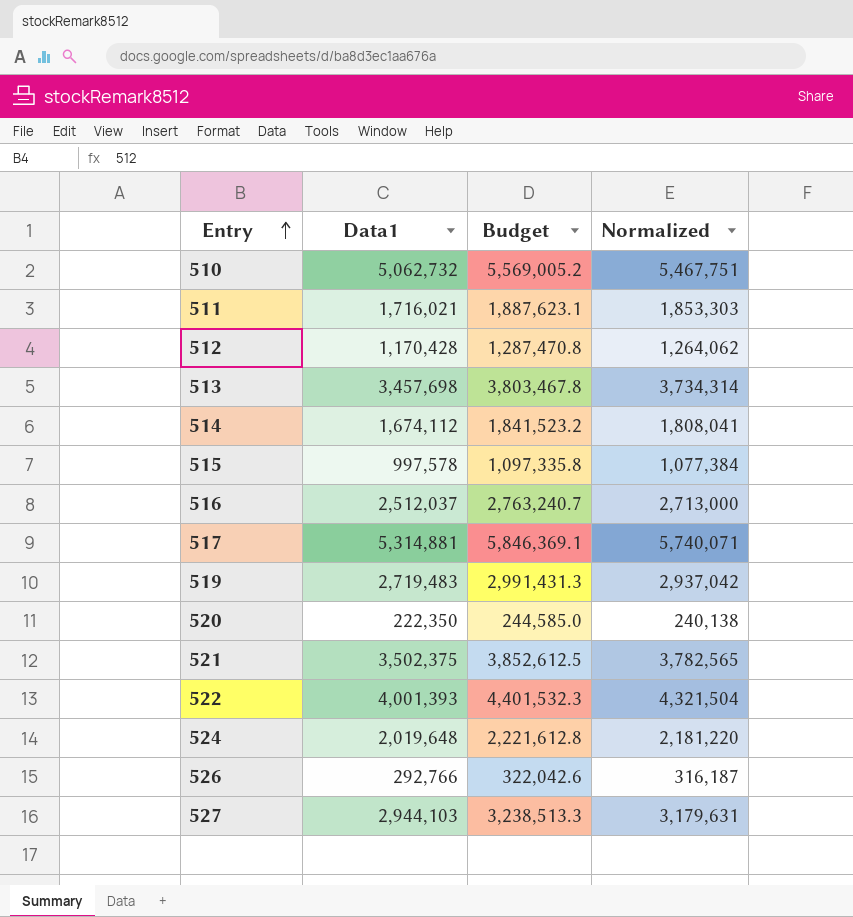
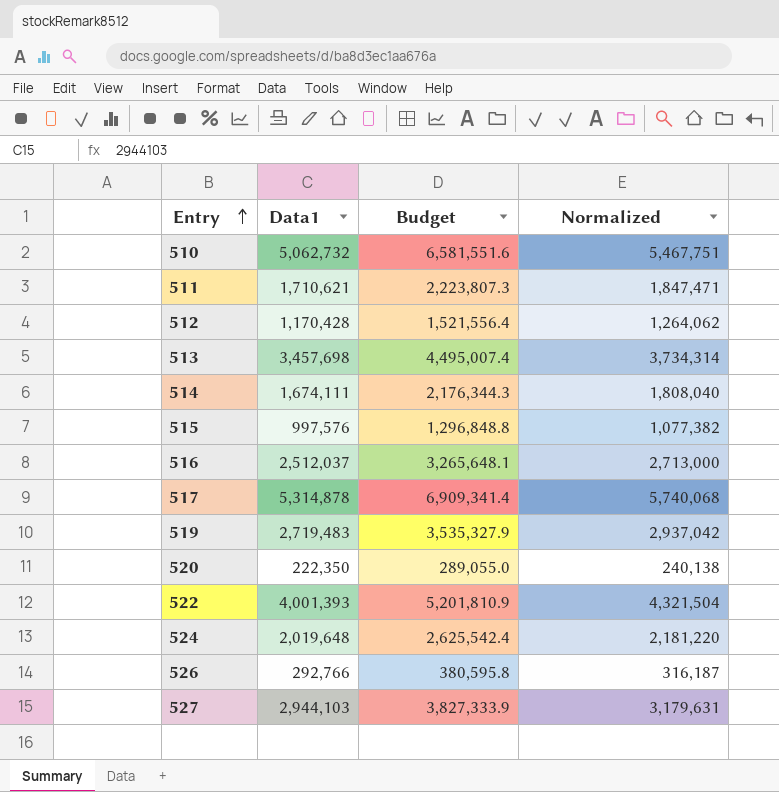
column Budget | formula: [Data1] * 1.1 -> [Data1] * 1.3
row 521: 3,502,375 | 3,852,612.5 | 3,782,565 -> none
511 | Data1: 1,716,021 -> 1,710,621
511 | Normalized: 1,853,303 -> 1,847,471
514 | Data1: 1,674,112 -> 1,674,111
514 | Normalized: 1,808,041 -> 1,808,040
515 | Data1: 997,578 -> 997,576
515 | Normalized: 1,077,384 -> 1,077,382
517 | Data1: 5,314,881 -> 5,314,878
517 | Normalized: 5,740,071 -> 5,740,068

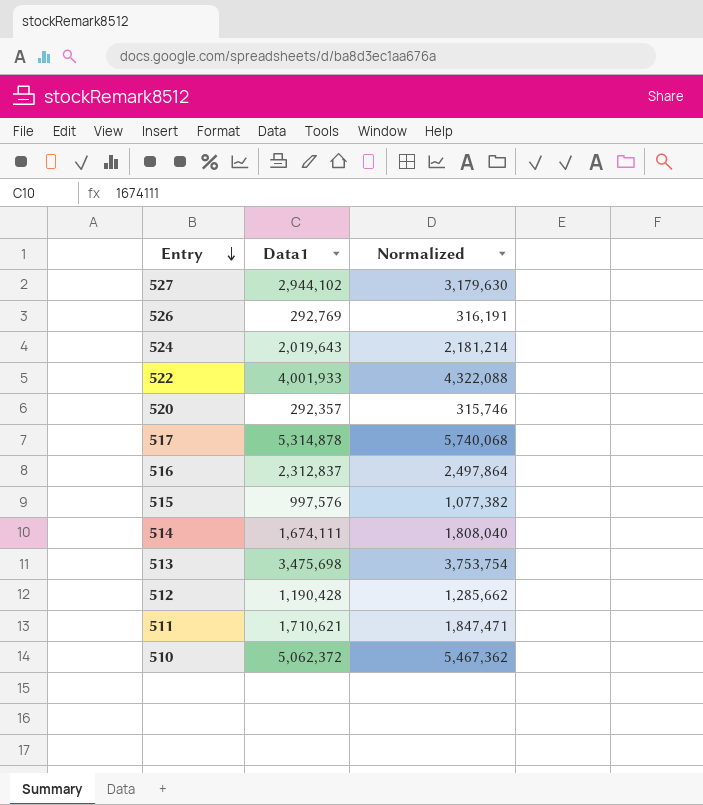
row order: Entry ascending -> Entry descending
column Budget | formula: [Data1] * 1.3 -> none
row 519: 2,719,483 | 3,535,327.9 | 2,937,042 -> none
527 | Data1: 2,944,103 -> 2,944,102
527 | Normalized: 3,179,631 -> 3,179,630
526 | Data1: 292,766 -> 292,769
526 | Normalized: 316,187 -> 316,191
524 | Data1: 2,019,648 -> 2,019,643
524 | Normalized: 2,181,220 -> 2,181,214
522 | Data1: 4,001,393 -> 4,001,933
522 | Normalized: 4,321,504 -> 4,322,088
520 | Data1: 222,350 -> 292,357
520 | Normalized: 240,138 -> 315,746
516 | Data1: 2,512,037 -> 2,312,837
516 | Normalized: 2,713,000 -> 2,497,864
513 | Data1: 3,457,698 -> 3,475,698
513 | Normalized: 3,734,314 -> 3,753,754
512 | Data1: 1,170,428 -> 1,190,428
512 | Normalized: 1,264,062 -> 1,285,662
510 | Data1: 5,062,732 -> 5,062,372
510 | Normalized: 5,467,751 -> 5,467,362

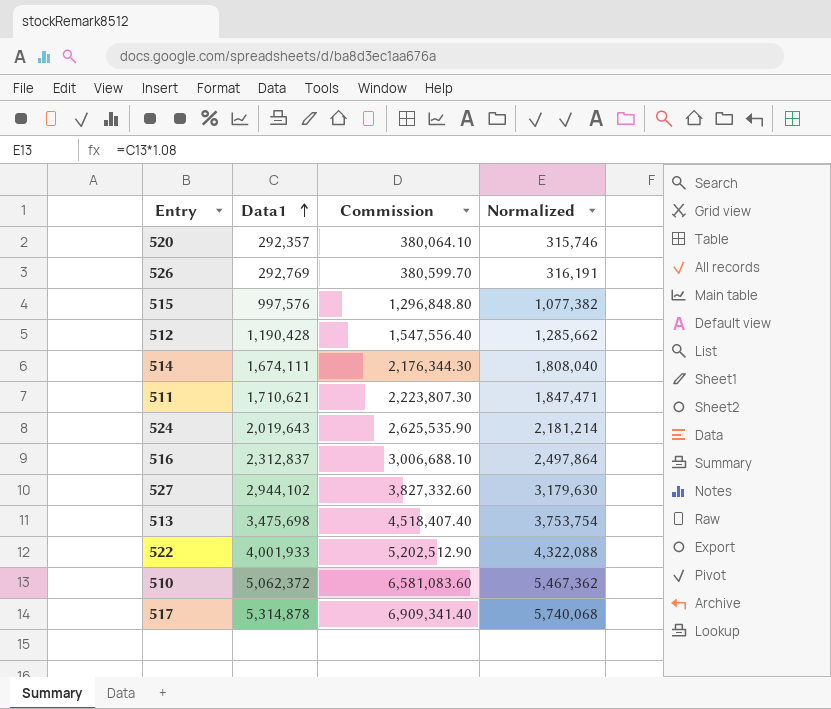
row order: Entry descending -> Data1 ascending
column Commission | formula: none -> [Data1] * 1.3

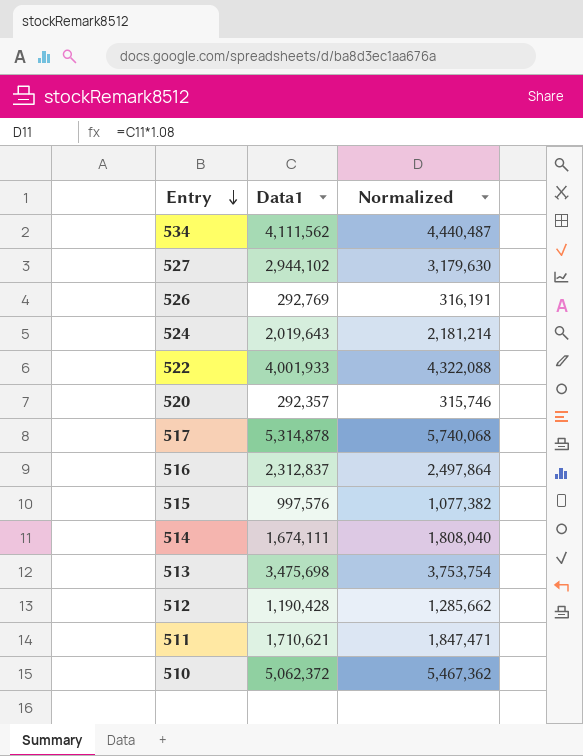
row order: Data1 ascending -> Entry descending
column Commission | formula: [Data1] * 1.3 -> none
row 534: none -> 4,111,562 | 4,440,487

